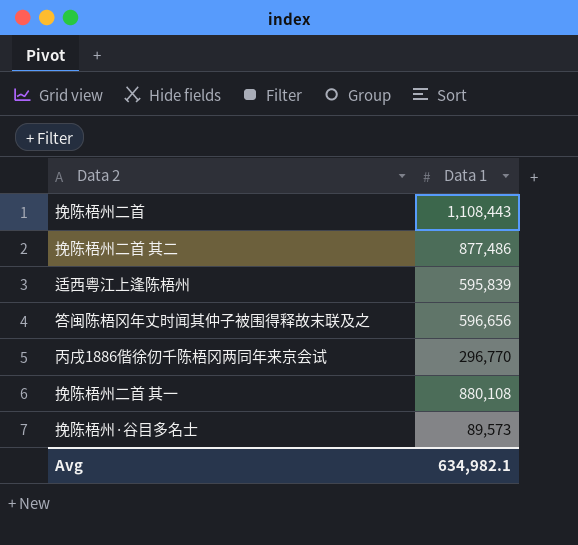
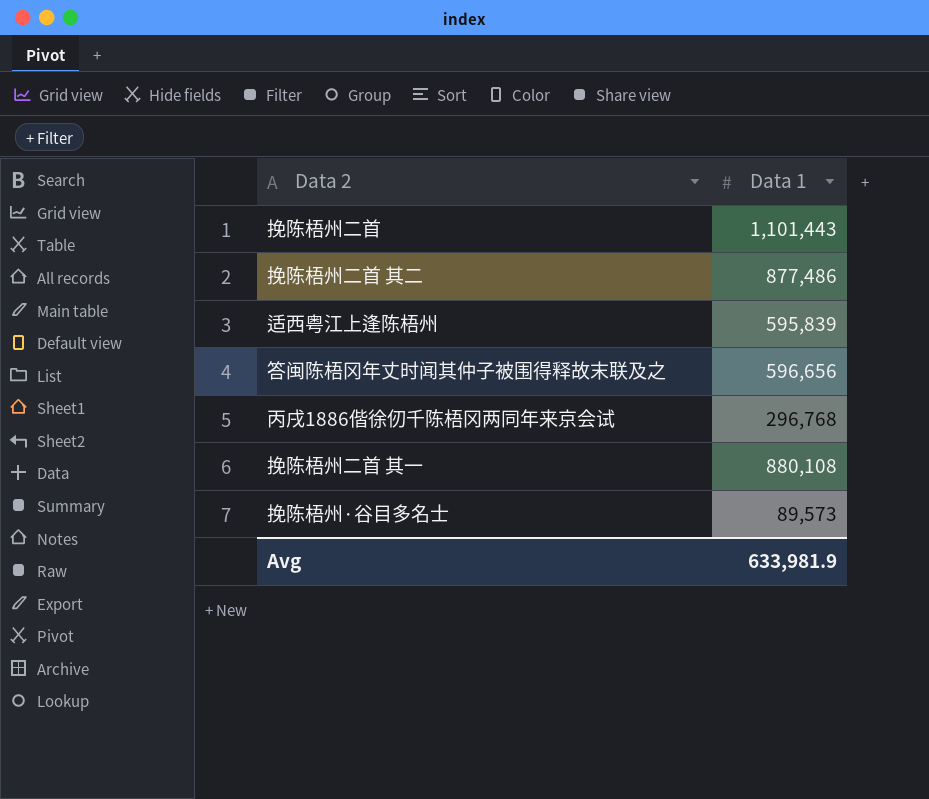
挽陈梧州二首 | Data 1: 1,108,443 -> 1,101,443
丙戌1886偕徐仞千陈梧冈两同年来京会试 | Data 1: 296,770 -> 296,768
Avg | Data 1: 634,982.1 -> 633,981.9

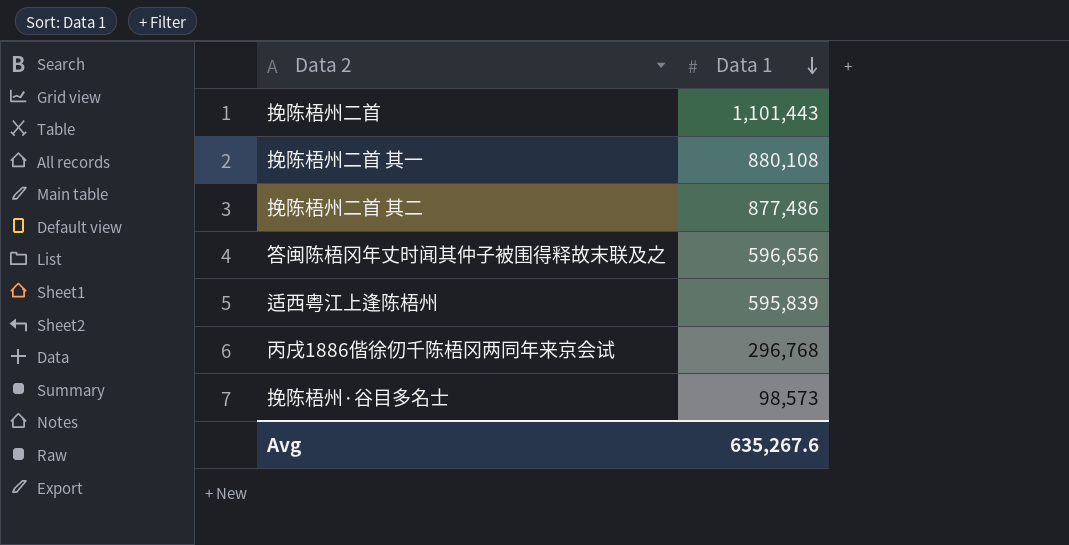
row order: none -> Data 1 descending
挽陈梧州·谷目多名士 | Data 1: 89,573 -> 98,573
Avg | Data 1: 633,981.9 -> 635,267.6

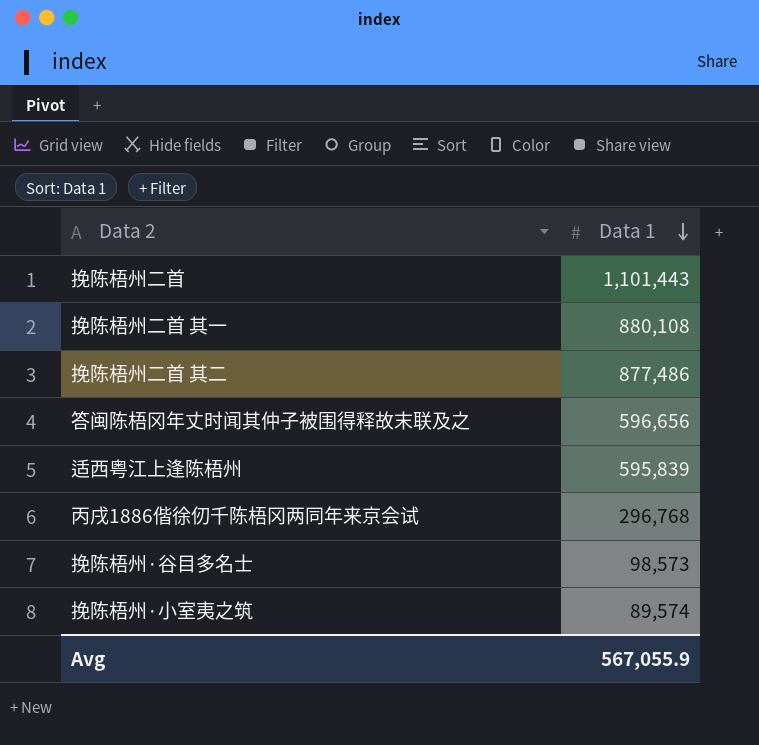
row 挽陈梧州·小室夷之筑: none -> 89,574
Avg | Data 1: 635,267.6 -> 567,055.9

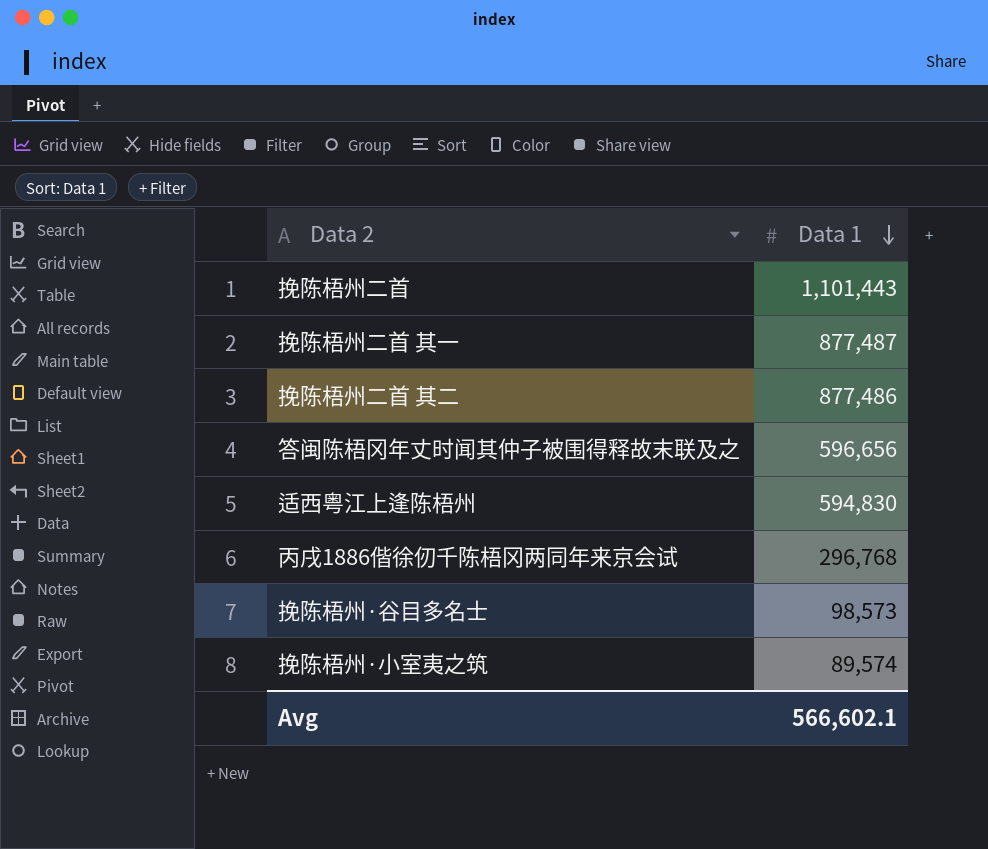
挽陈梧州二首 其一 | Data 1: 880,108 -> 877,487
适西粤江上逢陈梧州 | Data 1: 595,839 -> 594,830
Avg | Data 1: 567,055.9 -> 566,602.1

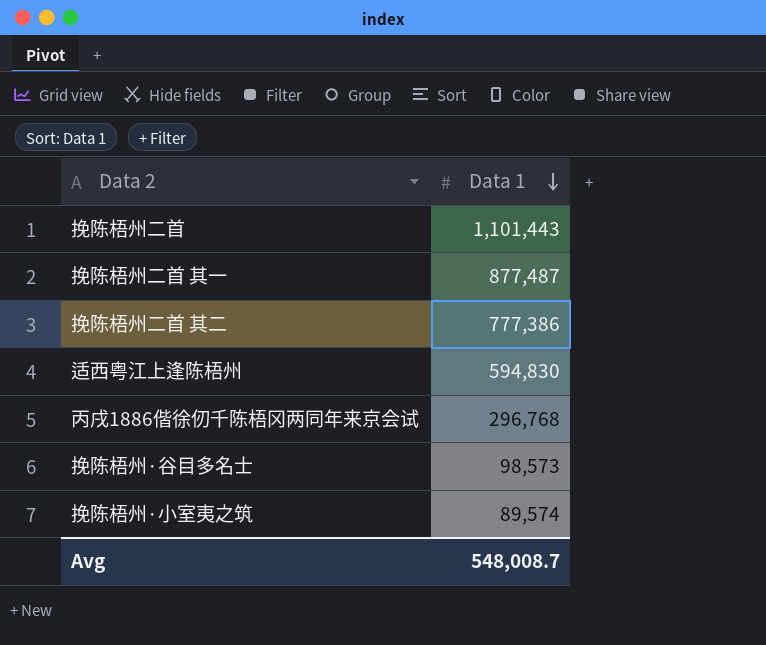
row 答闽陈梧冈年丈时闻其仲子被围得释故末联及之: 596,656 -> none
挽陈梧州二首 其二 | Data 1: 877,486 -> 777,386
Avg | Data 1: 566,602.1 -> 548,008.7

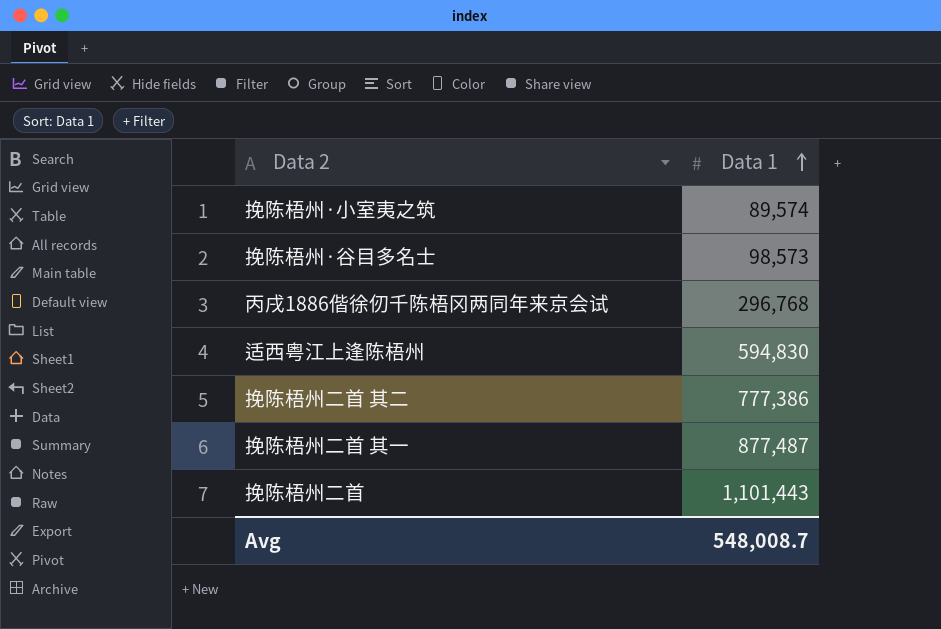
row order: Data 1 descending -> Data 1 ascending

